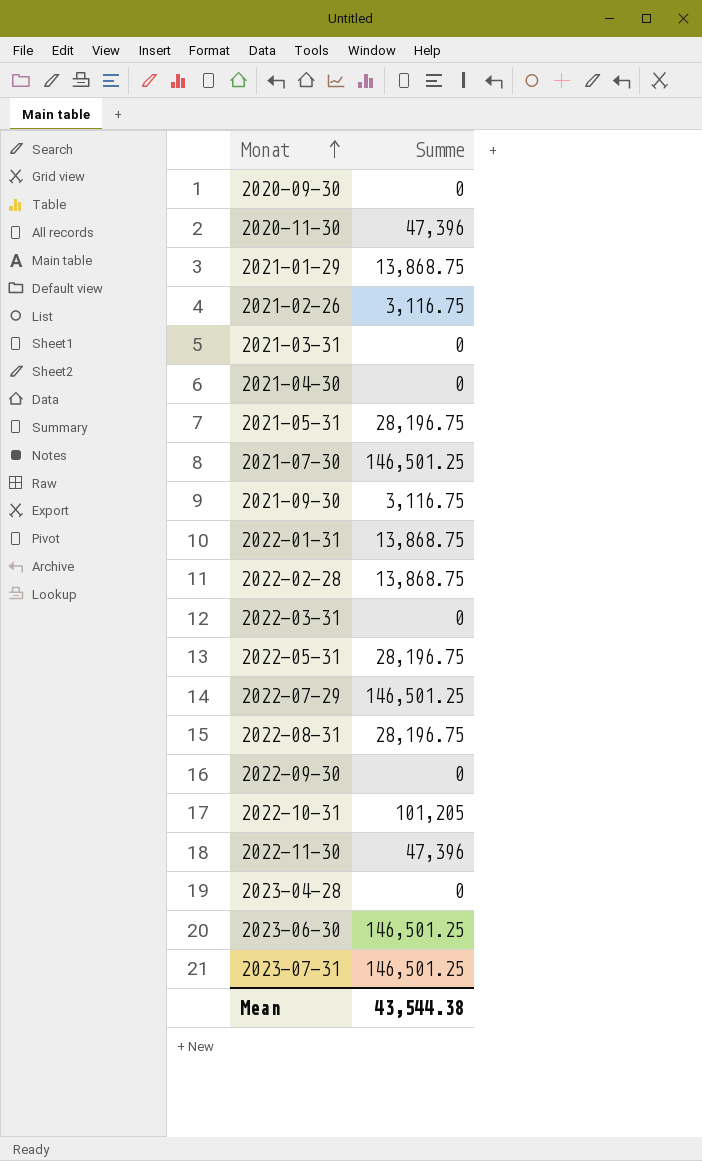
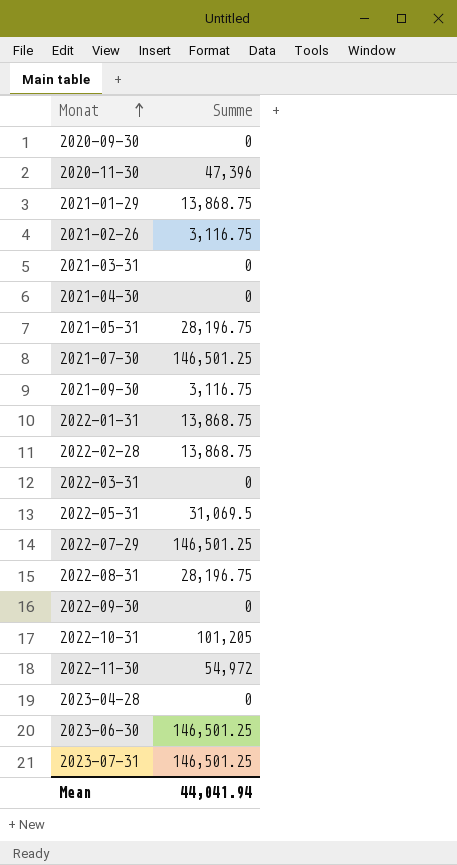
2022-05-31 | Summe: 28,196.75 -> 31,069.5
2022-11-30 | Summe: 47,396 -> 54,972
Mean | Summe: 43,544.38 -> 44,041.94

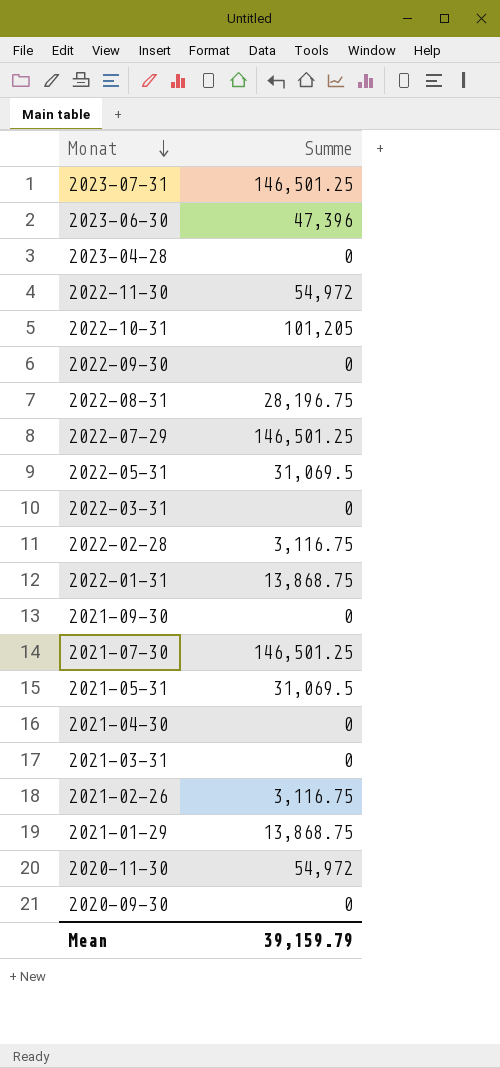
row order: Monat ascending -> Monat descending
2023-06-30 | Summe: 146,501.25 -> 47,396
2022-02-28 | Summe: 13,868.75 -> 3,116.75
2021-09-30 | Summe: 3,116.75 -> 0
2021-05-31 | Summe: 28,196.75 -> 31,069.5
2020-11-30 | Summe: 47,396 -> 54,972
Mean | Summe: 44,041.94 -> 39,159.79

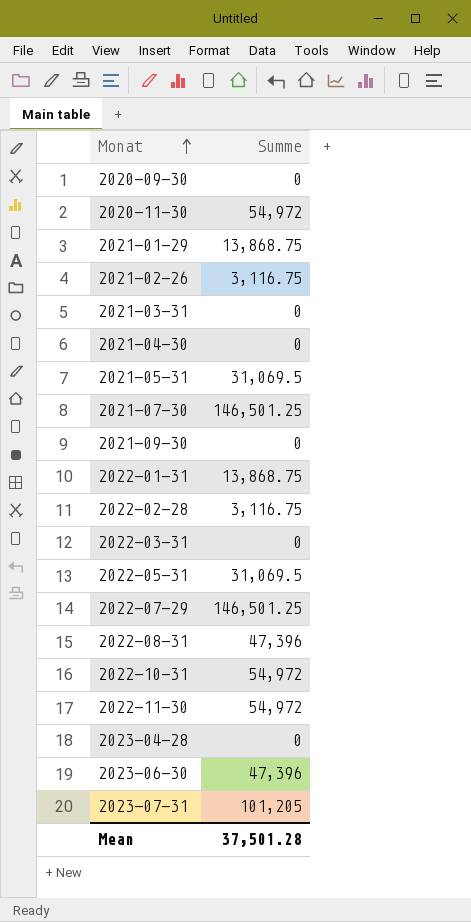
row order: Monat descending -> Monat ascending
row 2022-09-30: 0 -> none
2022-08-31 | Summe: 28,196.75 -> 47,396
2022-10-31 | Summe: 101,205 -> 54,972
2023-07-31 | Summe: 146,501.25 -> 101,205
Mean | Summe: 39,159.79 -> 37,501.28

